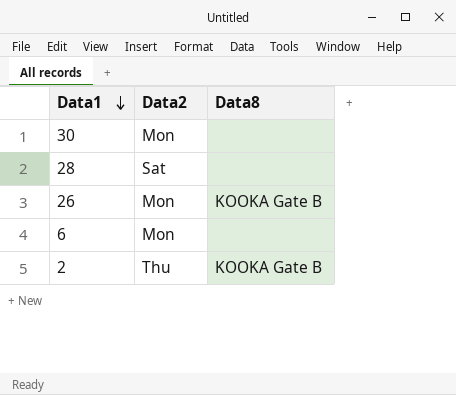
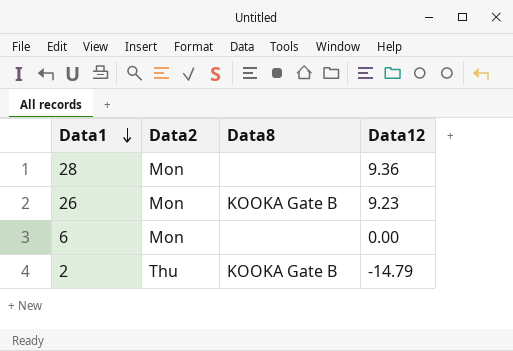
column Data12 | position: none -> 4
row 30: Mon | none -> none
28 | Data2: Sat -> Mon

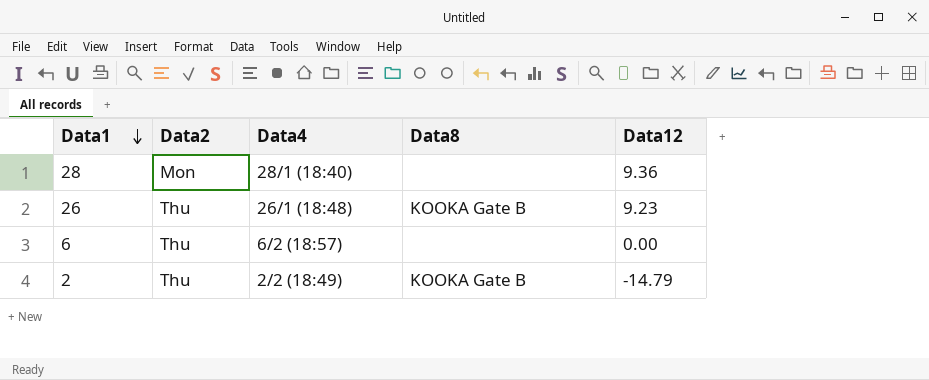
column Data4 | position: none -> 3
26 | Data2: Mon -> Thu
6 | Data2: Mon -> Thu

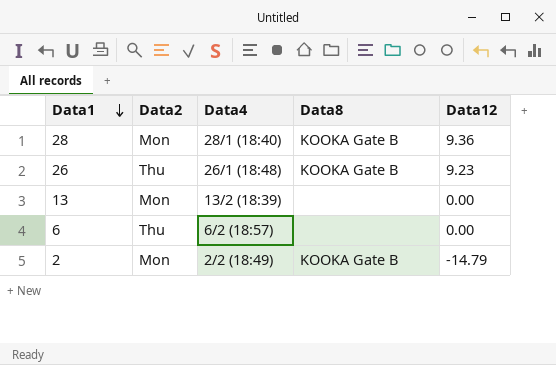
28 | Data8: none -> KOOKA Gate B
row 13: none -> Mon | 13/2 (18:39) | none | 0.00
2 | Data2: Thu -> Mon

